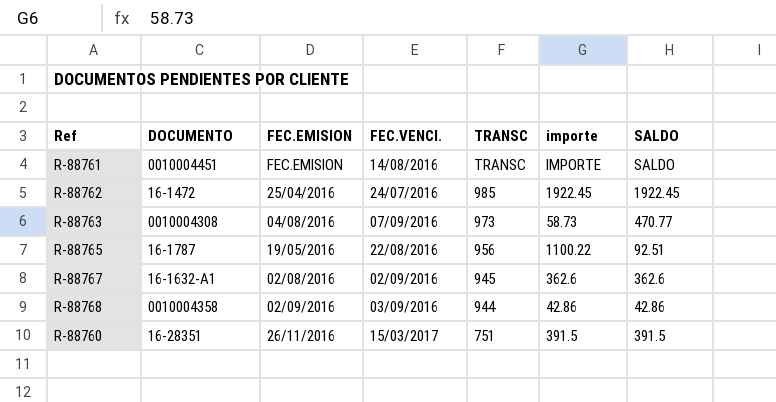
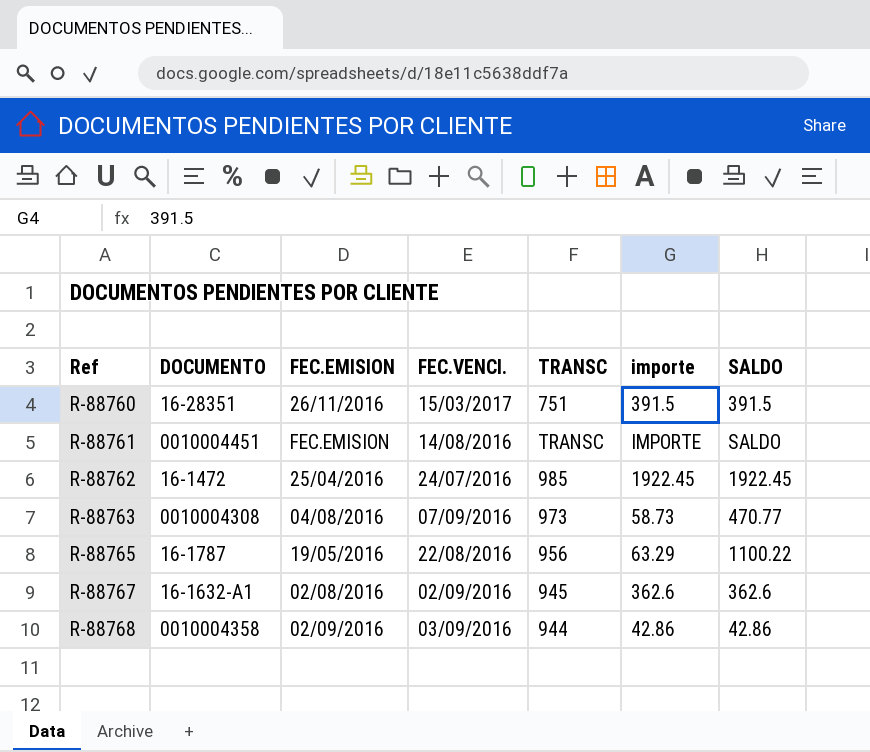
row order: TRANSC descending -> Ref ascending
R-88765 | importe: 1100.22 -> 63.29
R-88765 | SALDO: 92.51 -> 1100.22

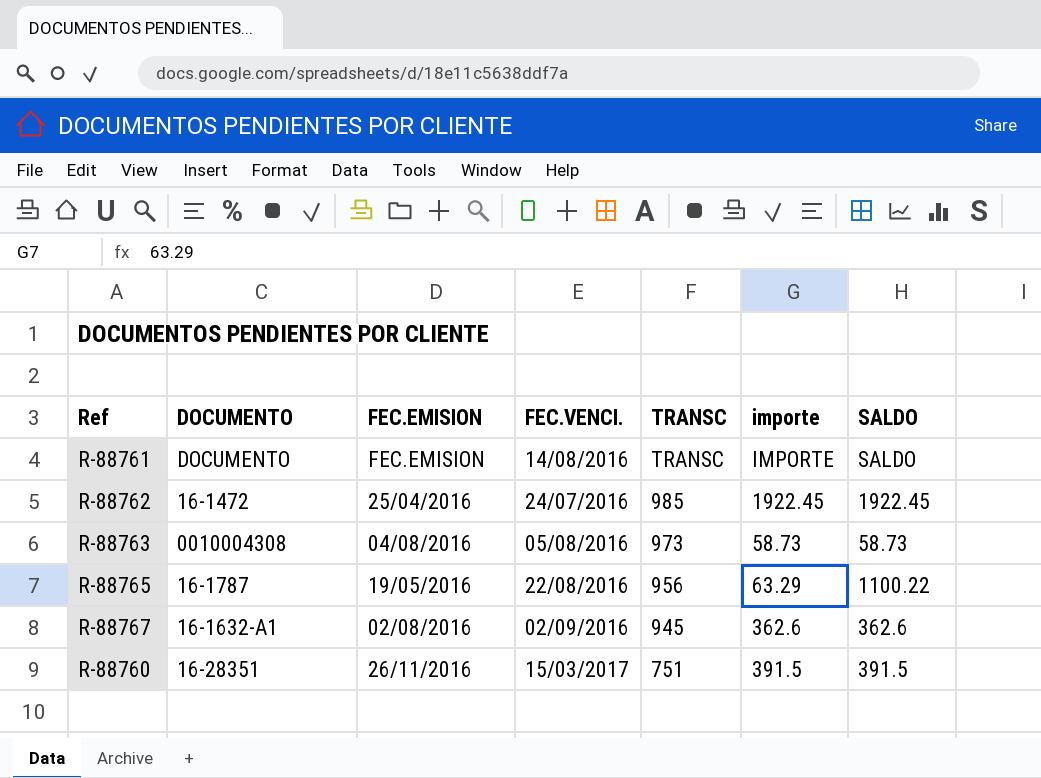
row order: Ref ascending -> TRANSC descending
row R-88768: 0010004358 | 02/09/2016 | 03/09/2016 | 944 | 42.86 | 42.86 -> none
R-88761 | DOCUMENTO: 0010004451 -> DOCUMENTO
R-88763 | FEC.VENCI.: 07/09/2016 -> 05/08/2016
R-88763 | SALDO: 470.77 -> 58.73

